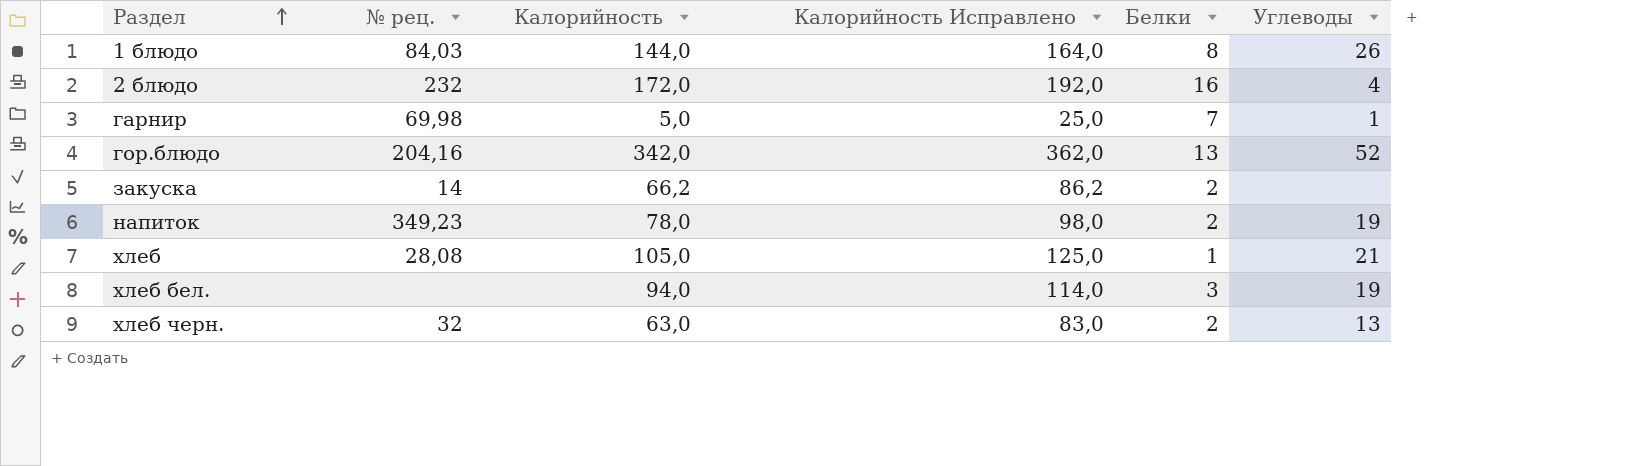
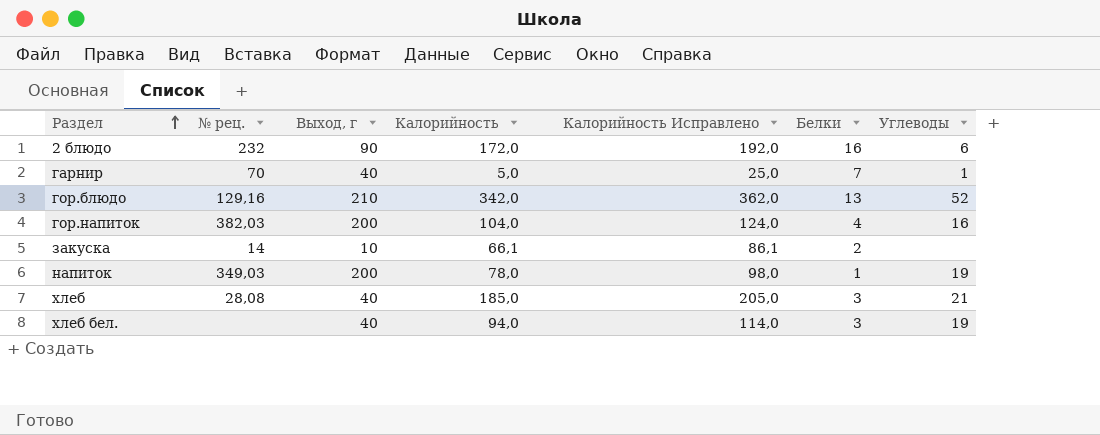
column Выход, г | position: none -> 3
row 1 блюдо: 84,03 | 144,0 | 164,0 | 8 | 26 -> none
row хлеб черн.: 32 | 63,0 | 83,0 | 2 | 13 -> none
2 блюдо | Углеводы: 4 -> 6
гарнир | № рец.: 69,98 -> 70
гор.блюдо | № рец.: 204,16 -> 129,16
row гор.напиток: none -> 382,03 | 200 | 104,0 | 124,0 | 4 | 16
закуска | Калорийность: 66,2 -> 66,1
закуска | Калорийность Исправлено: 86,2 -> 86,1
напиток | № рец.: 349,23 -> 349,03
напиток | Белки: 2 -> 1
хлеб | Калорийность: 105,0 -> 185,0
хлеб | Калорийность Исправлено: 125,0 -> 205,0
хлеб | Белки: 1 -> 3

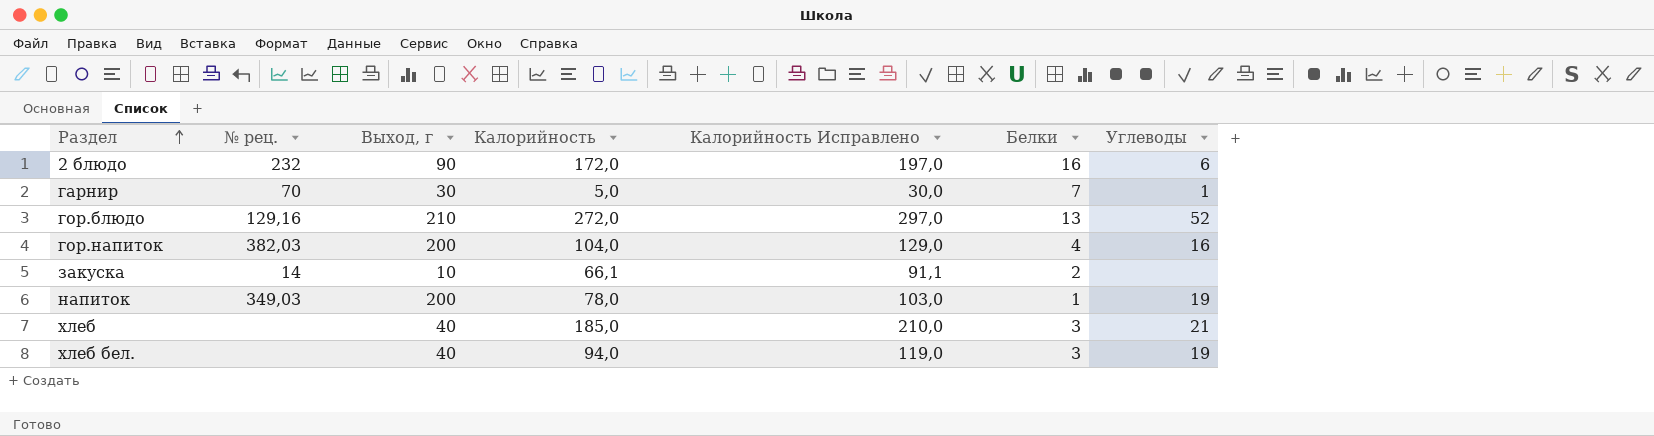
column Калорийность Исправлено | formula: [Калорийность] + 20 -> [Калорийность] + 25
гарнир | Выход, г: 40 -> 30
гор.блюдо | Калорийность: 342,0 -> 272,0
хлеб | № рец.: 28,08 -> none

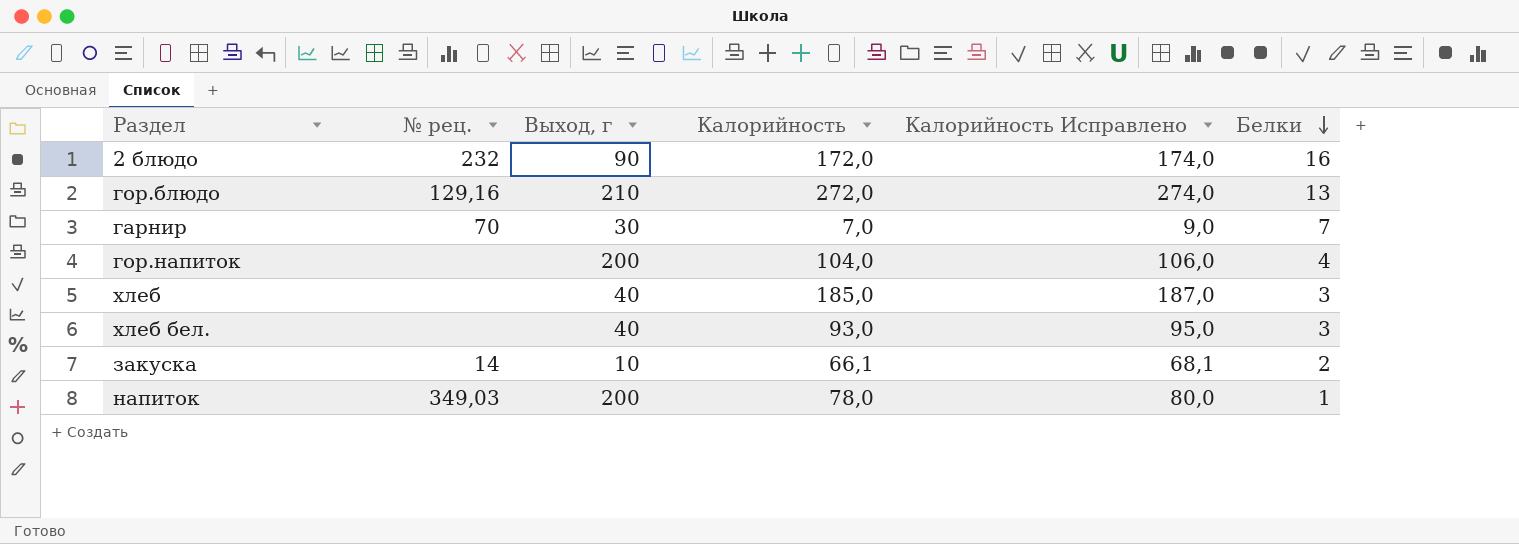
row order: Раздел ascending -> Белки descending
column Углеводы | position: 7 -> none
column Калорийность Исправлено | formula: [Калорийность] + 25 -> [Калорийность] + 2
гарнир | Калорийность: 5,0 -> 7,0
гор.напиток | № рец.: 382,03 -> none
хлеб бел. | Калорийность: 94,0 -> 93,0

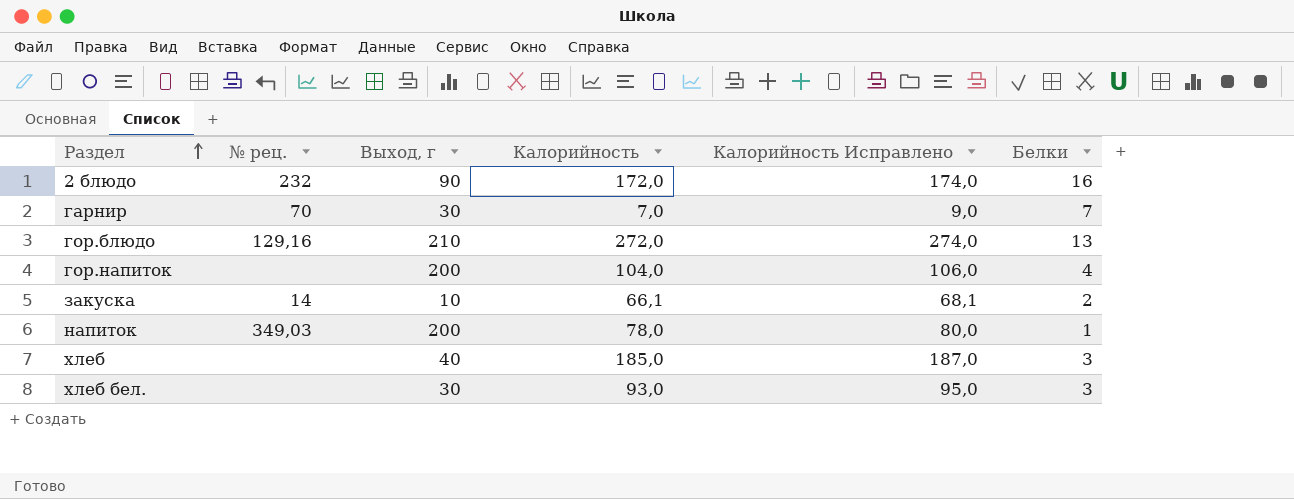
row order: Белки descending -> Раздел ascending
хлеб бел. | Выход, г: 40 -> 30

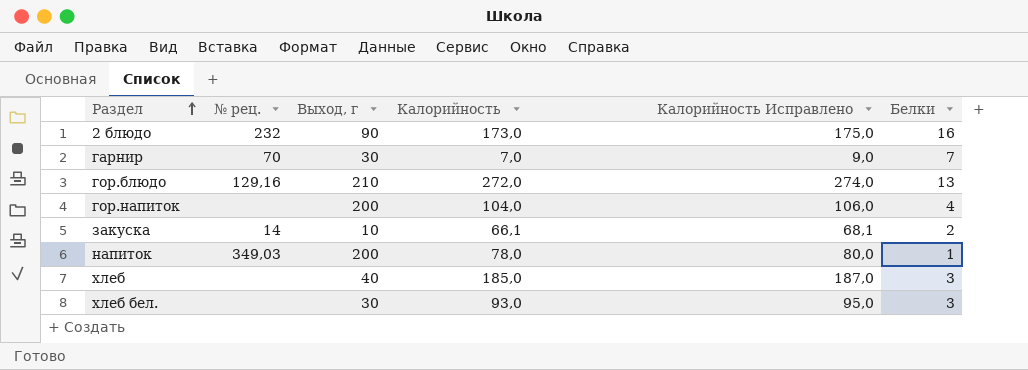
2 блюдо | Калорийность: 172,0 -> 173,0
2 блюдо | Калорийность Исправлено: 174,0 -> 175,0

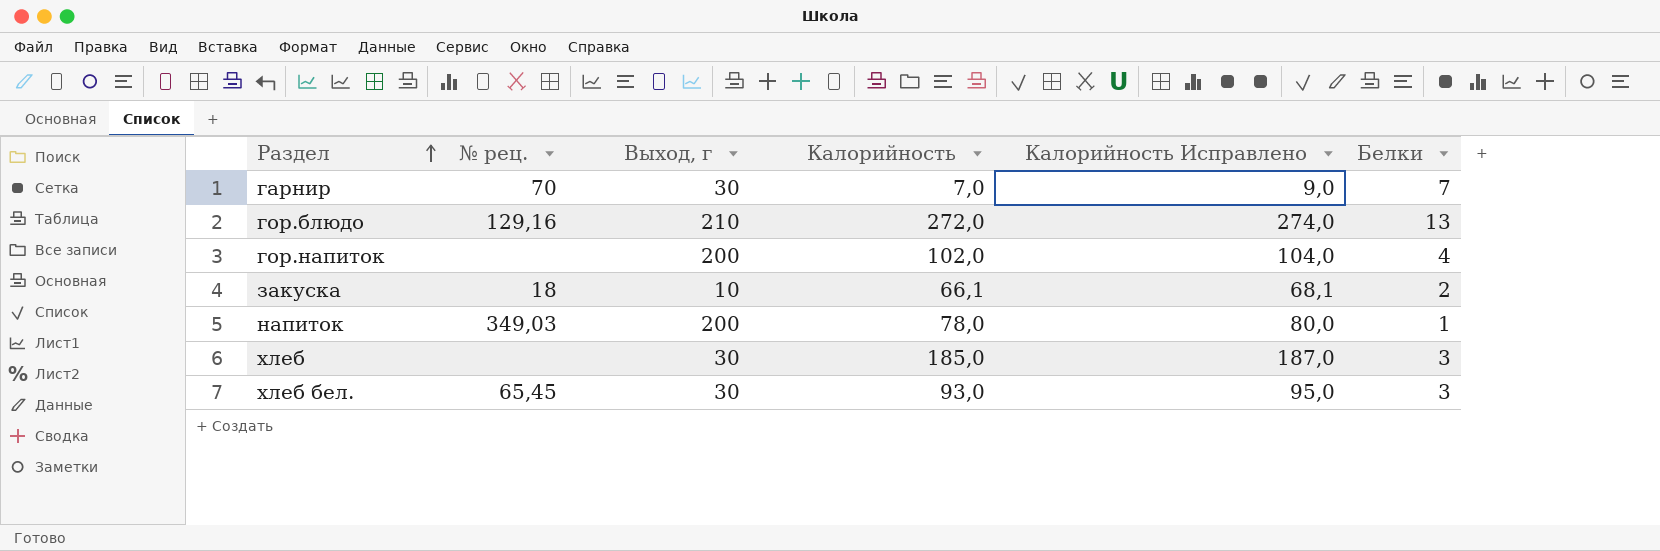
row 2 блюдо: 232 | 90 | 173,0 | 175,0 | 16 -> none
гор.напиток | Калорийность: 104,0 -> 102,0
гор.напиток | Калорийность Исправлено: 106,0 -> 104,0
закуска | № рец.: 14 -> 18
хлеб | Выход, г: 40 -> 30
хлеб бел. | № рец.: none -> 65,45

